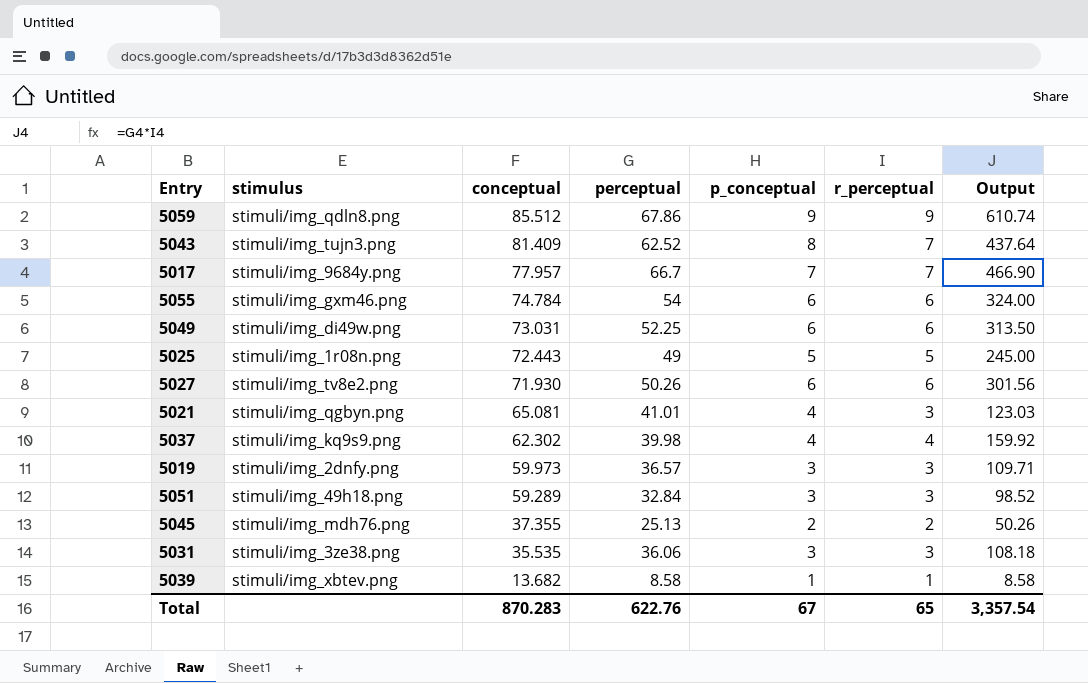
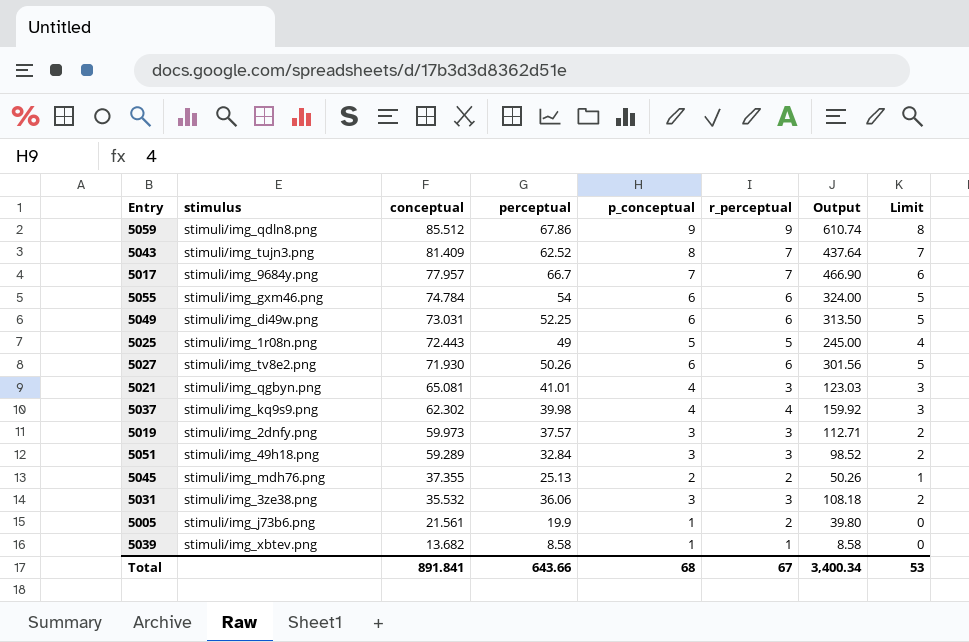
column Limit | formula: none -> [p_conceptual] - 1
5019 | perceptual: 36.57 -> 37.57
5019 | Output: 109.71 -> 112.71
5031 | conceptual: 35.535 -> 35.532
row 5005: none -> stimuli/img_j73b6.png | 21.561 | 19.9 | 1 | 2 | 39.80 | 0
Total | conceptual: 870.283 -> 891.841
Total | perceptual: 622.76 -> 643.66
Total | p_conceptual: 67 -> 68
Total | r_perceptual: 65 -> 67
Total | Output: 3,357.54 -> 3,400.34

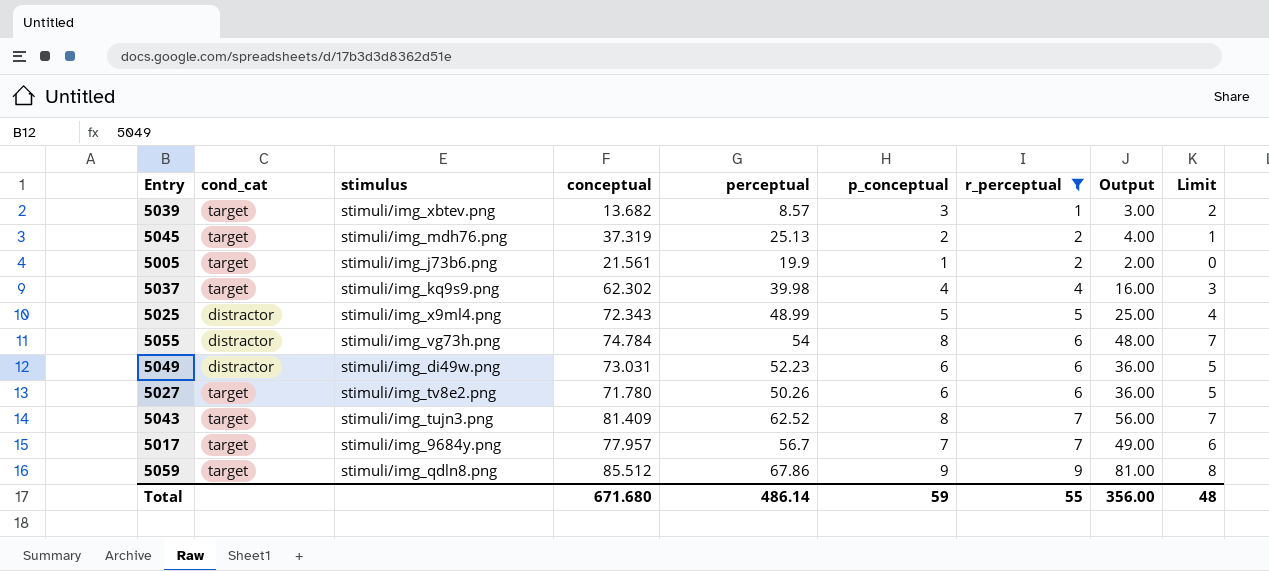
filter: none -> r_perceptual != 3
row order: conceptual descending -> r_perceptual ascending
column cond_cat | position: none -> 2
column Output | formula: [perceptual] * [r_perceptual] -> [p_conceptual] * [r_perceptual]
5039 | perceptual: 8.58 -> 8.57
5039 | p_conceptual: 1 -> 3
5039 | Limit: 0 -> 2
5045 | conceptual: 37.355 -> 37.319
5025 | stimulus: stimuli/img_1r08n.png -> stimuli/img_x9ml4.png
5025 | conceptual: 72.443 -> 72.343
5025 | perceptual: 49 -> 48.99
5055 | stimulus: stimuli/img_gxm46.png -> stimuli/img_vg73h.png
5055 | p_conceptual: 6 -> 8
5055 | Limit: 5 -> 7
5049 | perceptual: 52.25 -> 52.23
5027 | conceptual: 71.930 -> 71.780
5017 | perceptual: 66.7 -> 56.7
Total | conceptual: 891.841 -> 671.680
Total | perceptual: 643.66 -> 486.14
Total | p_conceptual: 68 -> 59
Total | r_perceptual: 67 -> 55
Total | Output: 3,400.34 -> 356.00
Total | Limit: 53 -> 48

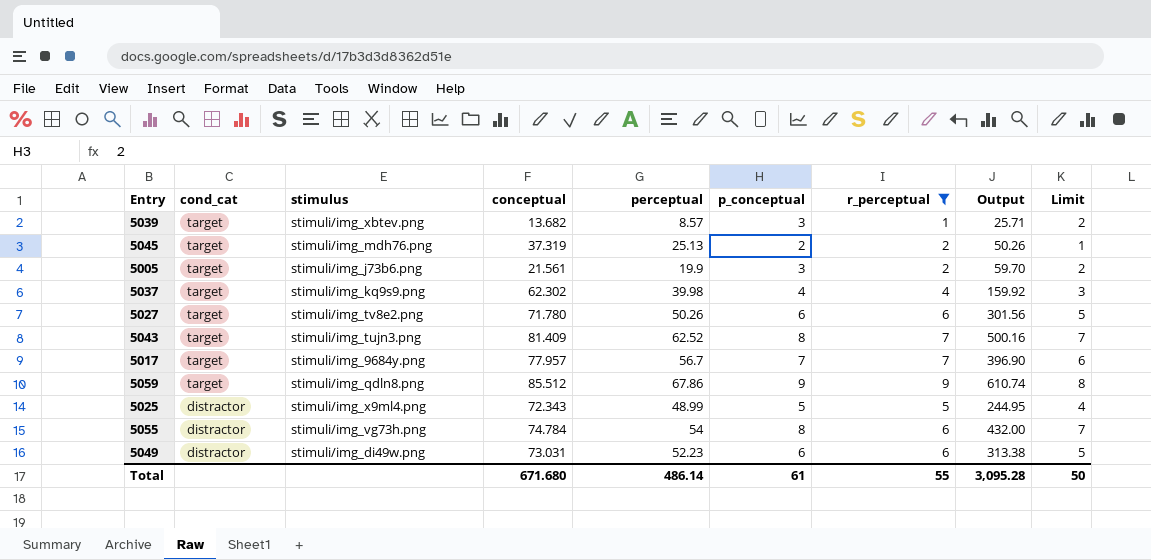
row order: r_perceptual ascending -> cond_cat descending
column Output | formula: [p_conceptual] * [r_perceptual] -> [perceptual] * [p_conceptual]
5005 | p_conceptual: 1 -> 3
5005 | Limit: 0 -> 2
Total | p_conceptual: 59 -> 61
Total | Output: 356.00 -> 3,095.28
Total | Limit: 48 -> 50

